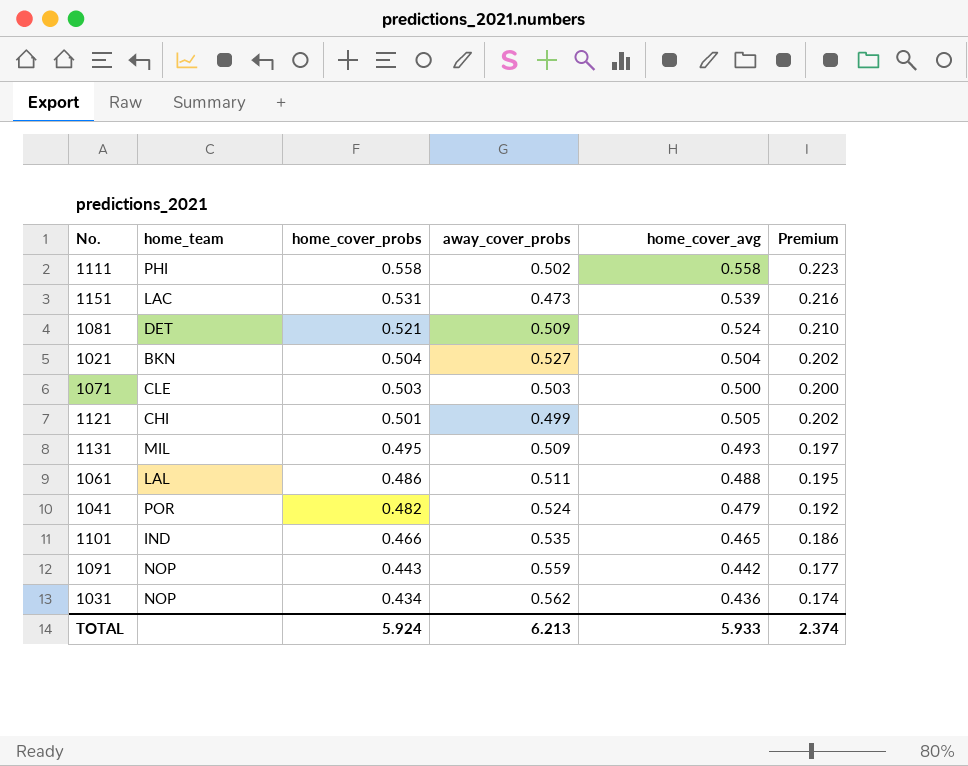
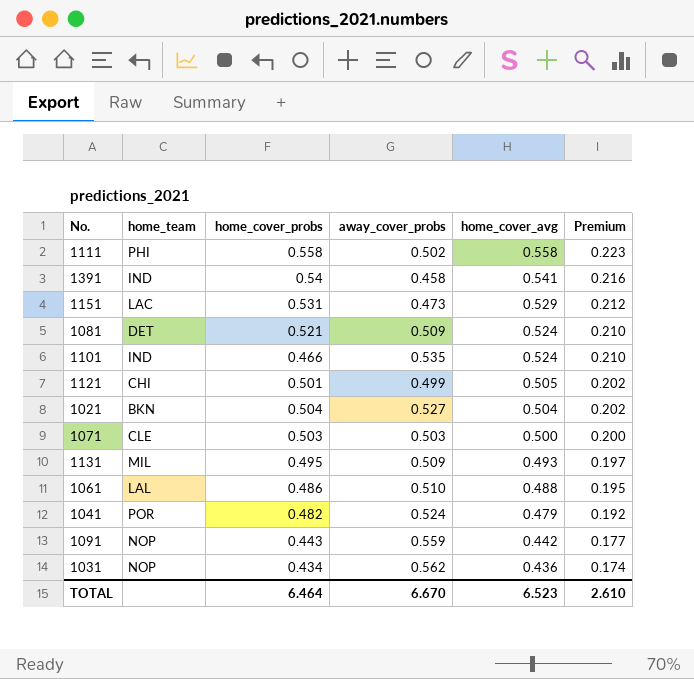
row order: home_cover_probs descending -> home_cover_avg descending
row 1391: none -> IND | 0.54 | 0.458 | 0.541 | 0.216
1151 | home_cover_avg: 0.539 -> 0.529
1151 | Premium: 0.216 -> 0.212
1101 | home_cover_avg: 0.465 -> 0.524
1101 | Premium: 0.186 -> 0.210
1061 | away_cover_probs: 0.511 -> 0.510
TOTAL | home_cover_probs: 5.924 -> 6.464
TOTAL | away_cover_probs: 6.213 -> 6.670
TOTAL | home_cover_avg: 5.933 -> 6.523
TOTAL | Premium: 2.374 -> 2.610

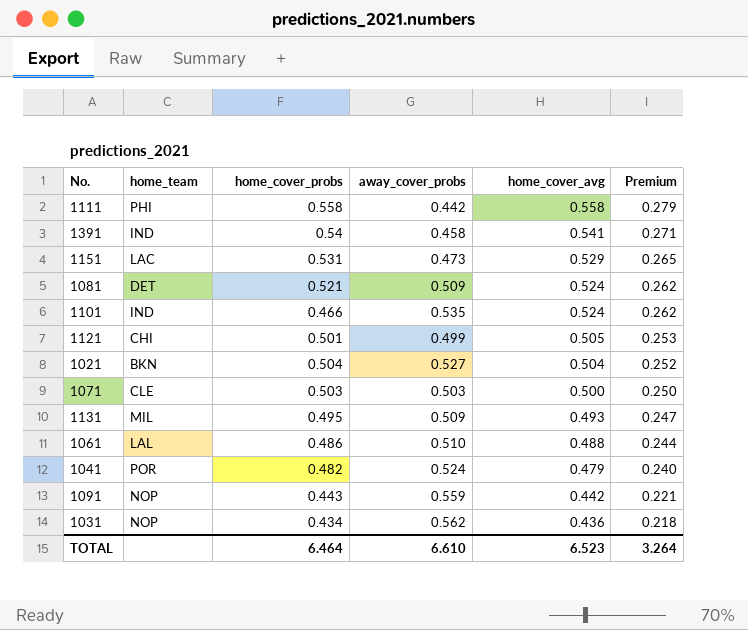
column Premium | formula: [home_cover_avg] * 0.4 -> [home_cover_avg] * 0.5
1111 | away_cover_probs: 0.502 -> 0.442
TOTAL | away_cover_probs: 6.670 -> 6.610
TOTAL | Premium: 2.610 -> 3.264

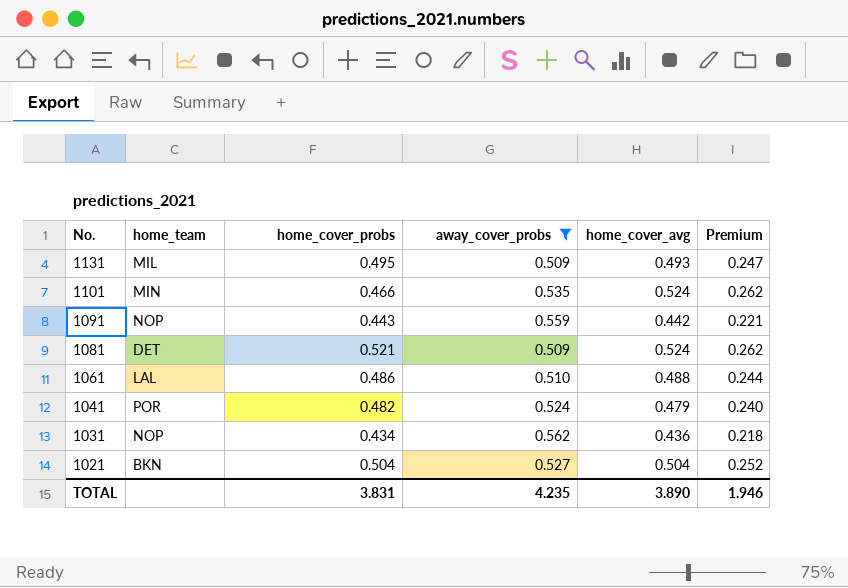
filter: none -> away_cover_probs >= 0.509
row order: home_cover_avg descending -> No. descending
1101 | home_team: IND -> MIN
TOTAL | home_cover_probs: 6.464 -> 3.831
TOTAL | away_cover_probs: 6.610 -> 4.235
TOTAL | home_cover_avg: 6.523 -> 3.890
TOTAL | Premium: 3.264 -> 1.946

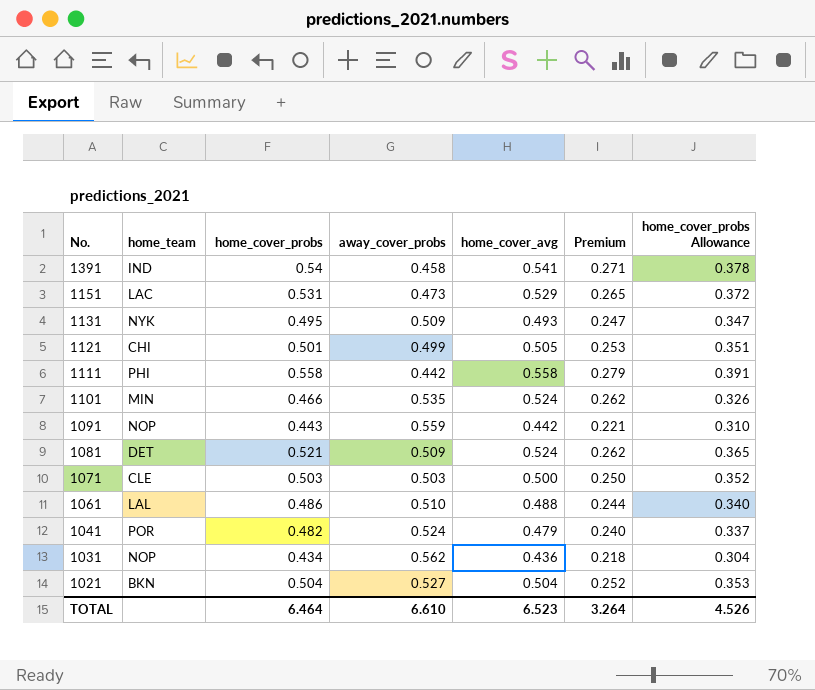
filter: away_cover_probs >= 0.509 -> none
column home_cover_probs Allowance | formula: none -> [home_cover_probs] * 0.7
1131 | home_team: MIL -> NYK
TOTAL | home_cover_probs: 3.831 -> 6.464
TOTAL | away_cover_probs: 4.235 -> 6.610
TOTAL | home_cover_avg: 3.890 -> 6.523
TOTAL | Premium: 1.946 -> 3.264

